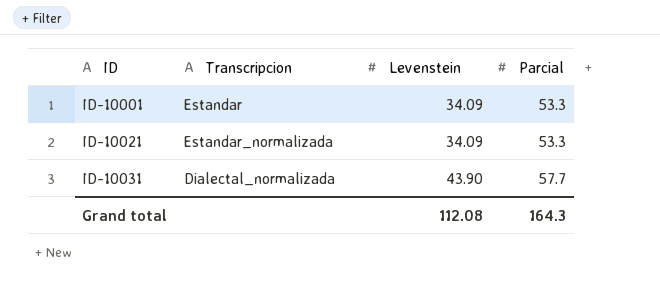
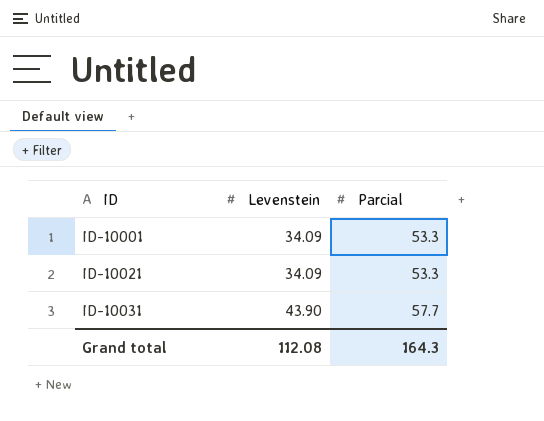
column Transcripcion | position: 2 -> none

